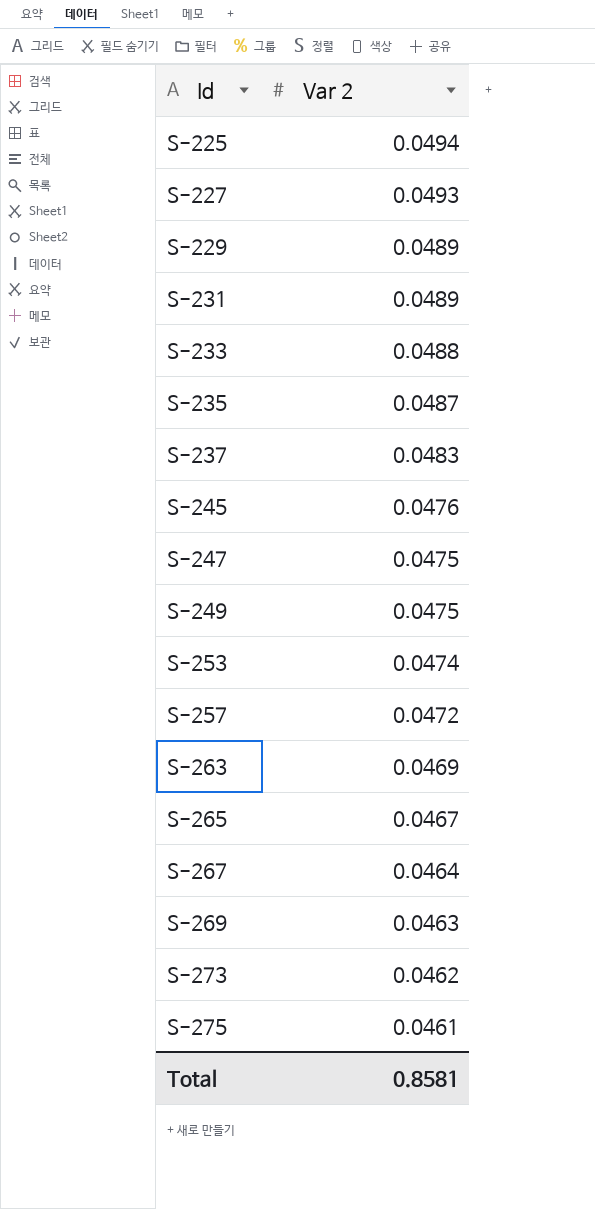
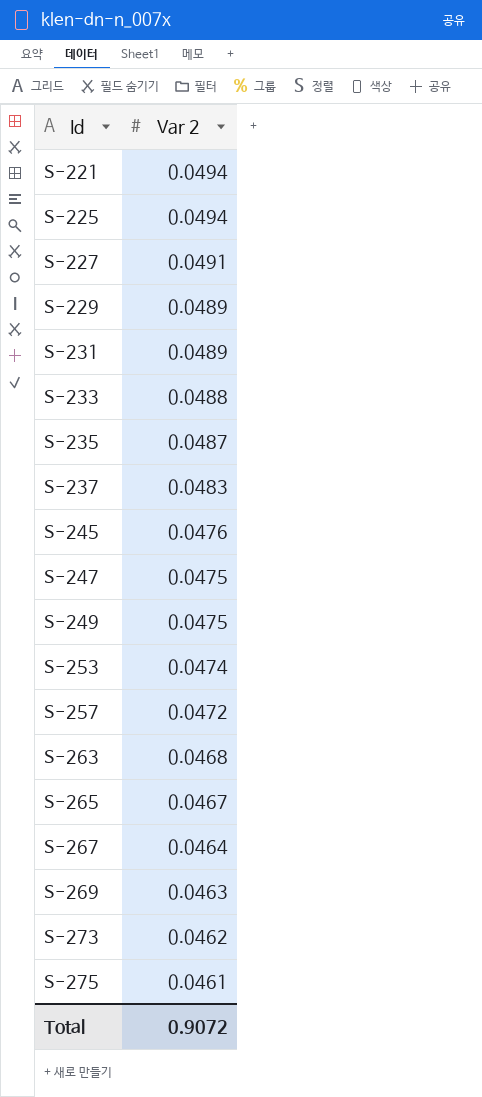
row S-221: none -> 0.0494
S-227 | Var 2: 0.0493 -> 0.0491
S-263 | Var 2: 0.0469 -> 0.0468
Total | Var 2: 0.8581 -> 0.9072

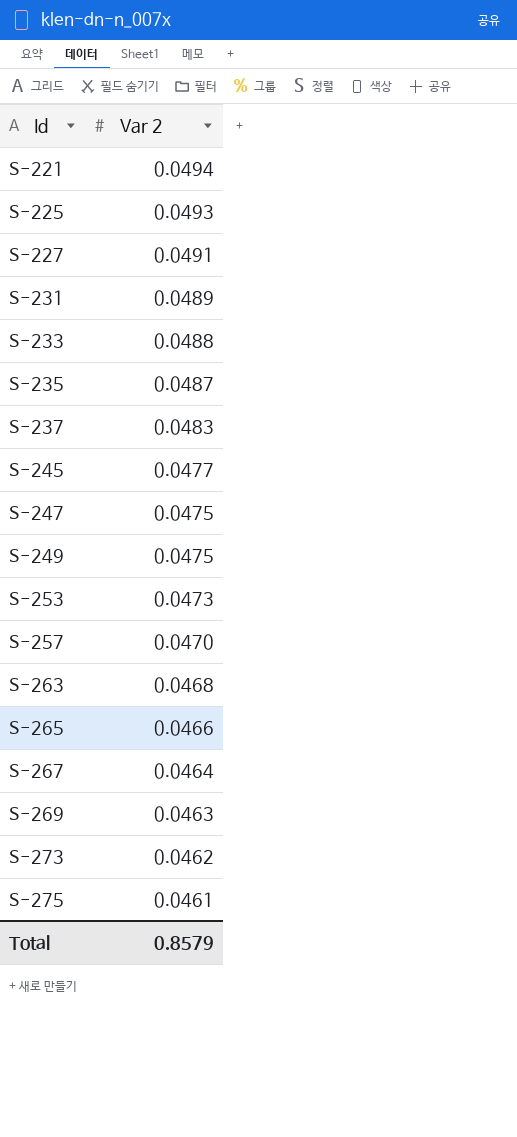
row S-229: 0.0489 -> none
S-225 | Var 2: 0.0494 -> 0.0493
S-245 | Var 2: 0.0476 -> 0.0477
S-253 | Var 2: 0.0474 -> 0.0473
S-257 | Var 2: 0.0472 -> 0.0470
S-265 | Var 2: 0.0467 -> 0.0466
Total | Var 2: 0.9072 -> 0.8579

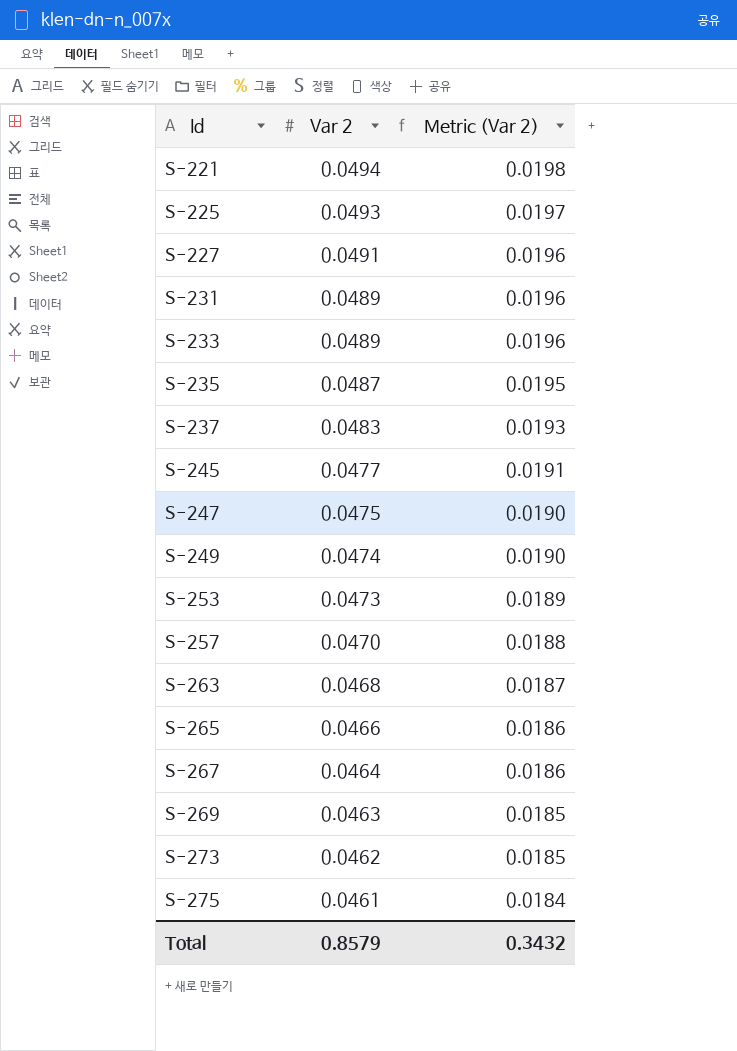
column Metric (Var 2) | formula: none -> [Var 2] * 0.4
S-233 | Var 2: 0.0488 -> 0.0489
S-249 | Var 2: 0.0475 -> 0.0474

